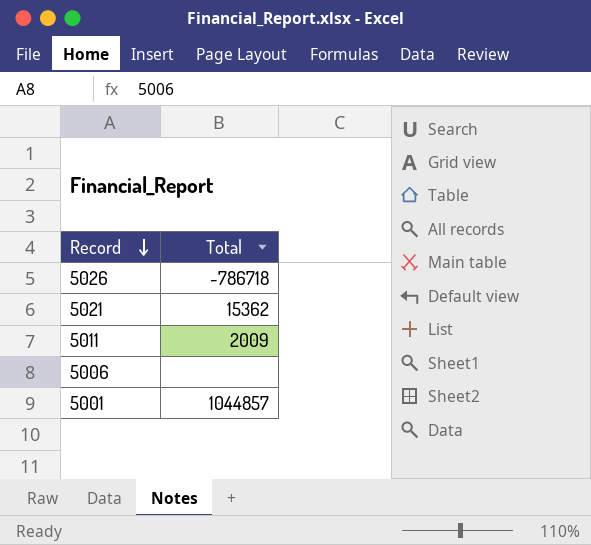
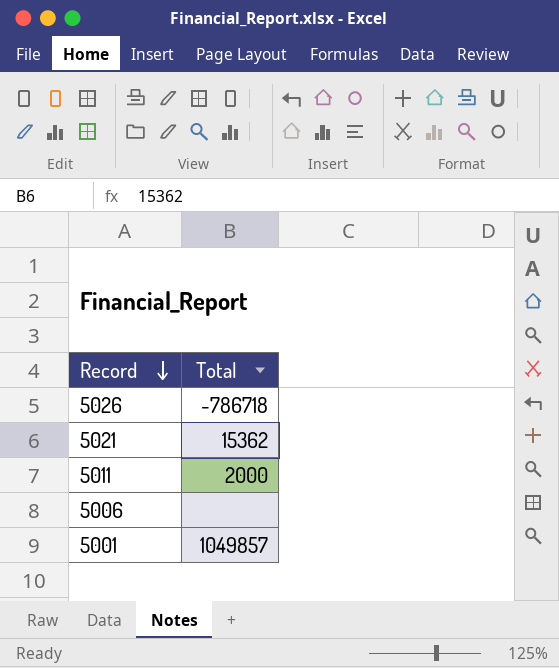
5011 | Total: 2009 -> 2000
5001 | Total: 1044857 -> 1049857

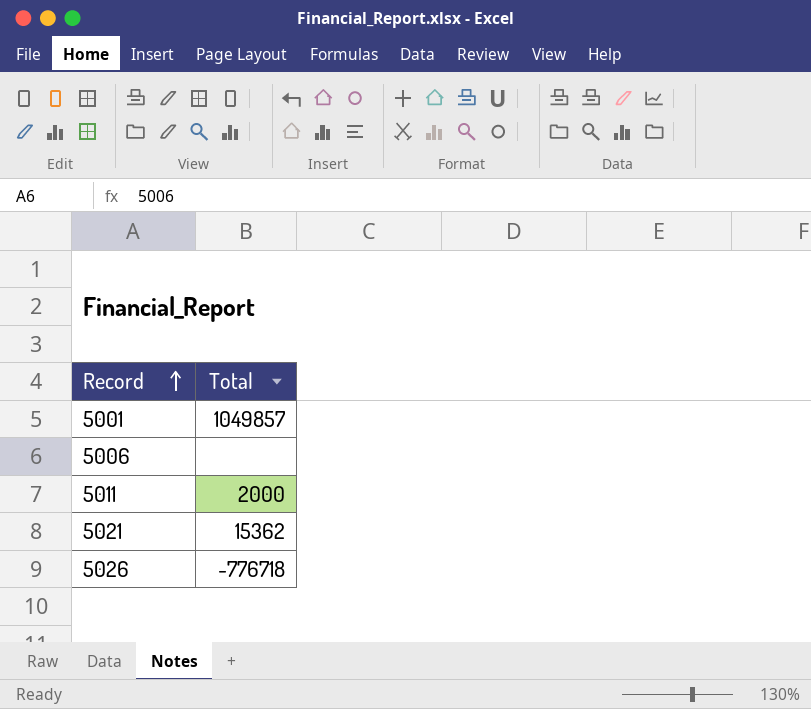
row order: Record descending -> Record ascending
5026 | Total: -786718 -> -776718

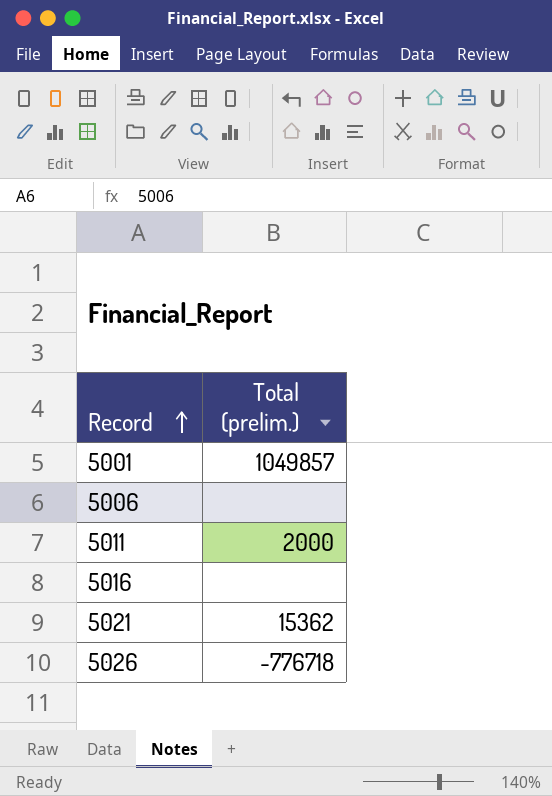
column name: Total -> Total (prelim.)
row 5016: none -> none

